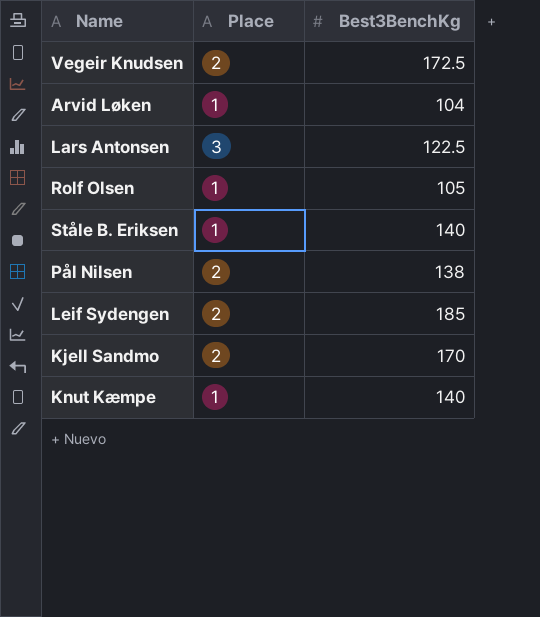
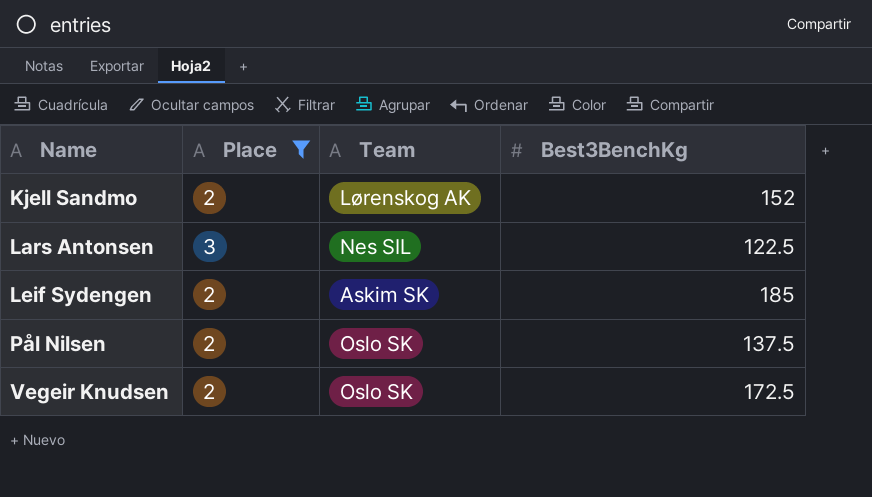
filter: none -> Place != 1
row order: none -> Name ascending
column Team | position: none -> 3
Kjell Sandmo | Best3BenchKg: 170 -> 152
Pål Nilsen | Best3BenchKg: 138 -> 137.5

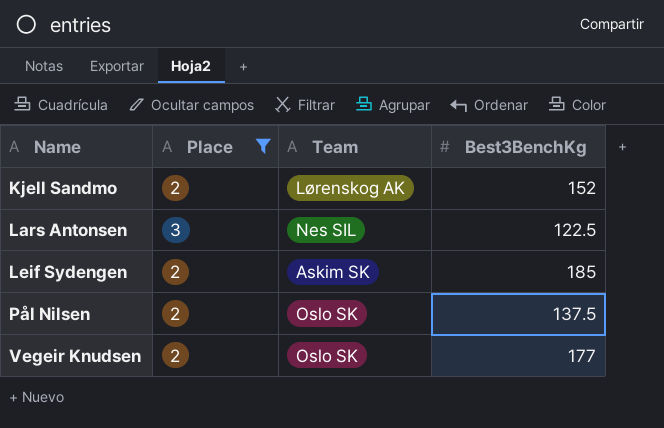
Vegeir Knudsen | Best3BenchKg: 172.5 -> 177

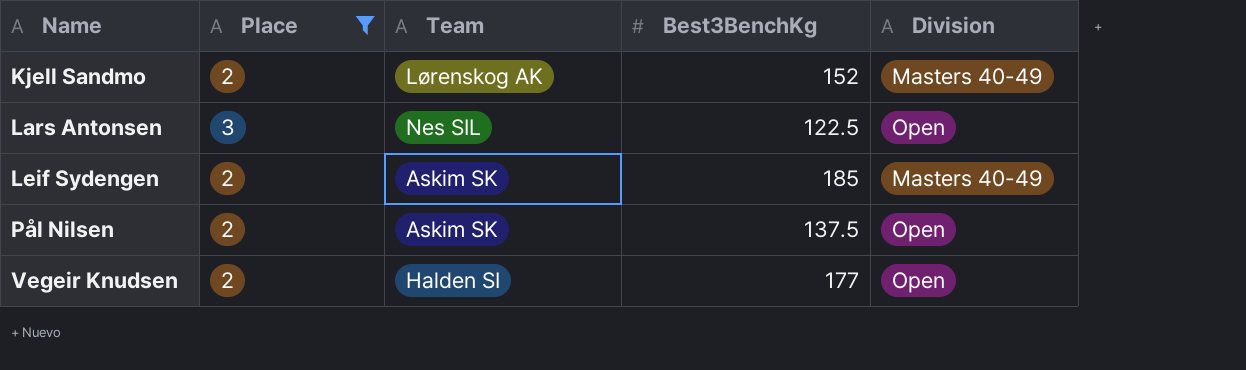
column Division | position: none -> 5
Pål Nilsen | Team: Oslo SK -> Askim SK
Vegeir Knudsen | Team: Oslo SK -> Halden SI

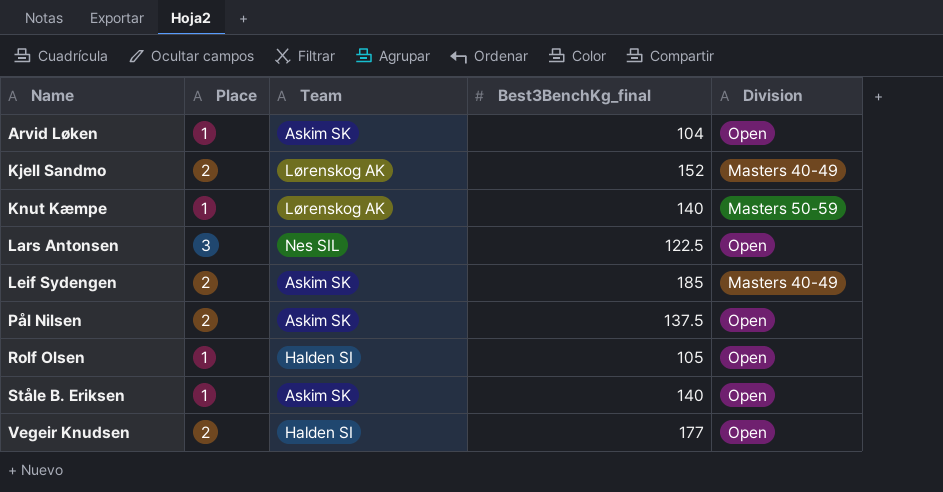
filter: Place != 1 -> none
column name: Best3BenchKg -> Best3BenchKg_final

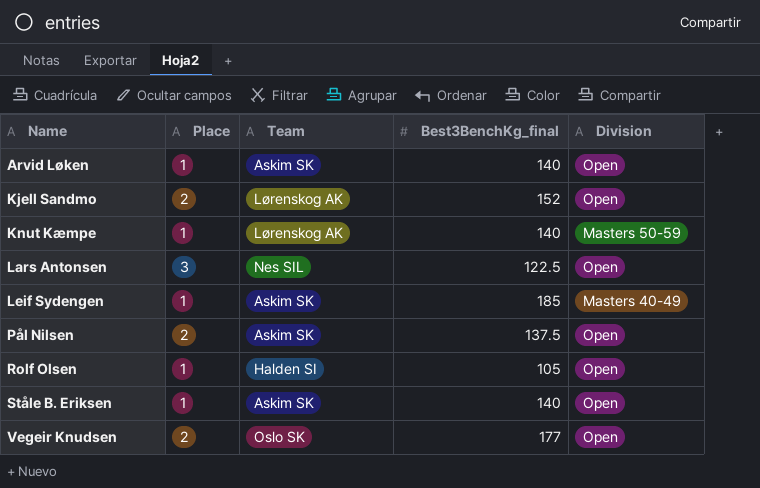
Arvid Løken | Best3BenchKg_final: 104 -> 140
Kjell Sandmo | Division: Masters 40-49 -> Open
Leif Sydengen | Place: 2 -> 1
Vegeir Knudsen | Team: Halden SI -> Oslo SK

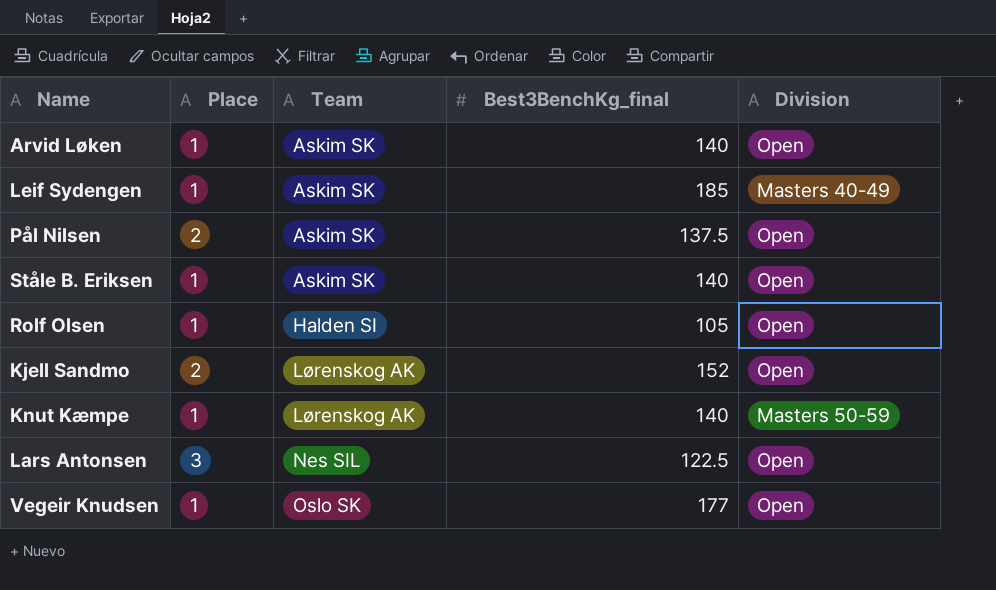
row order: Name ascending -> Team ascending
Vegeir Knudsen | Place: 2 -> 1

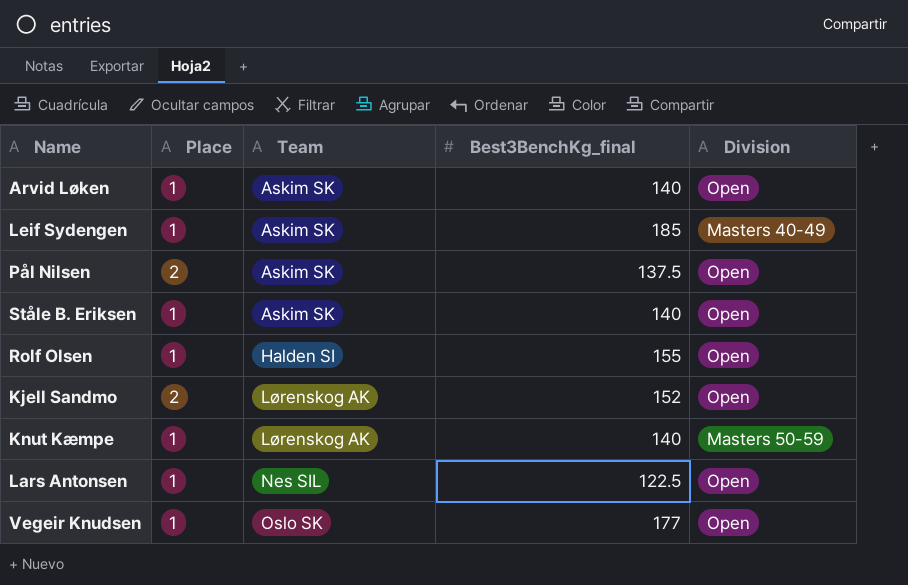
Rolf Olsen | Best3BenchKg_final: 105 -> 155
Lars Antonsen | Place: 3 -> 1

